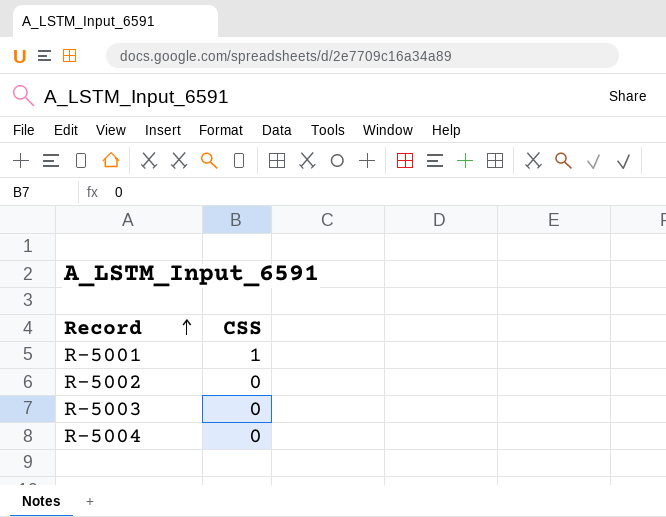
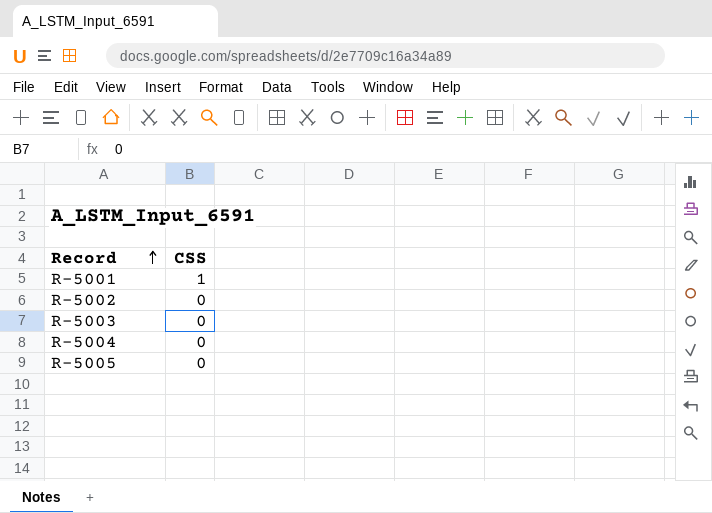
row R-5005: none -> 0

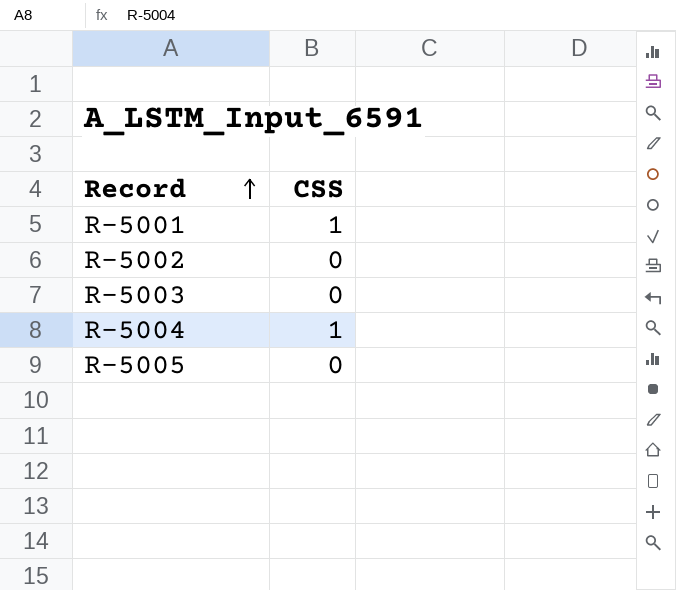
R-5004 | CSS: 0 -> 1

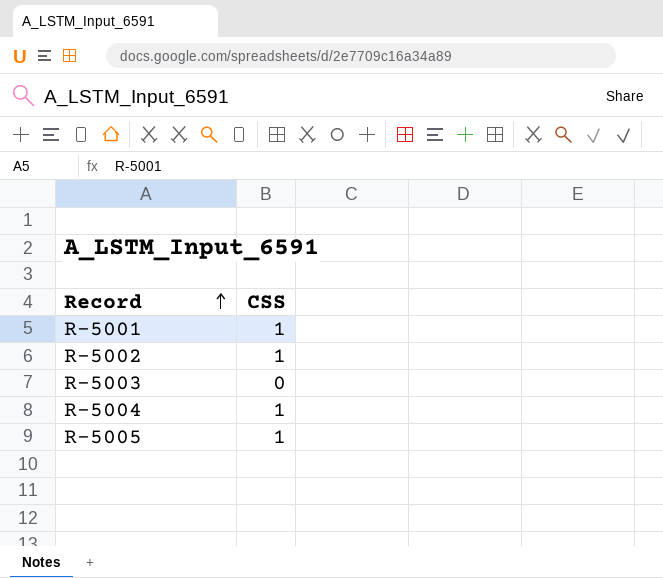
R-5002 | CSS: 0 -> 1
R-5005 | CSS: 0 -> 1

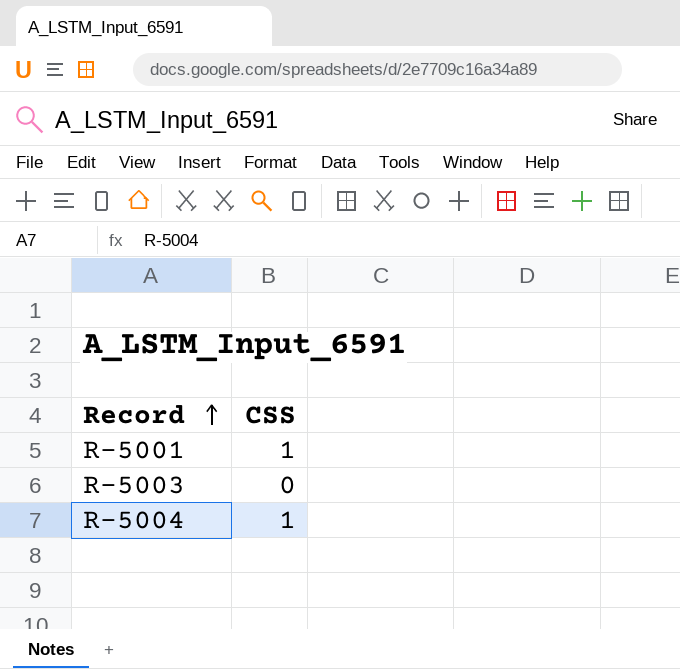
row R-5002: 1 -> none
row R-5005: 1 -> none

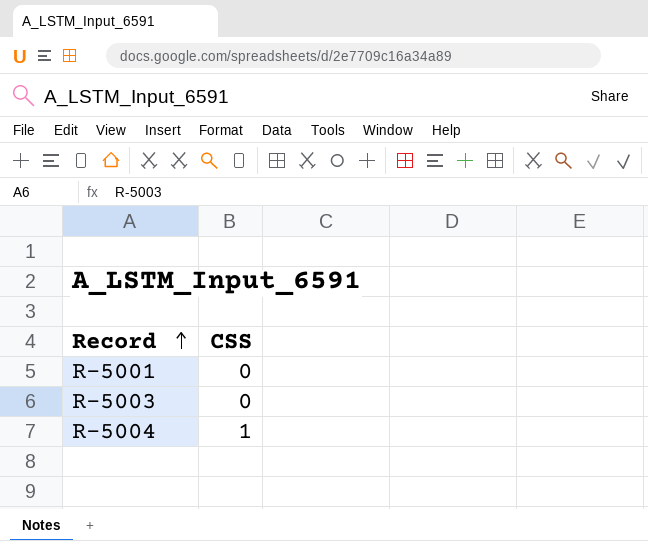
R-5001 | CSS: 1 -> 0

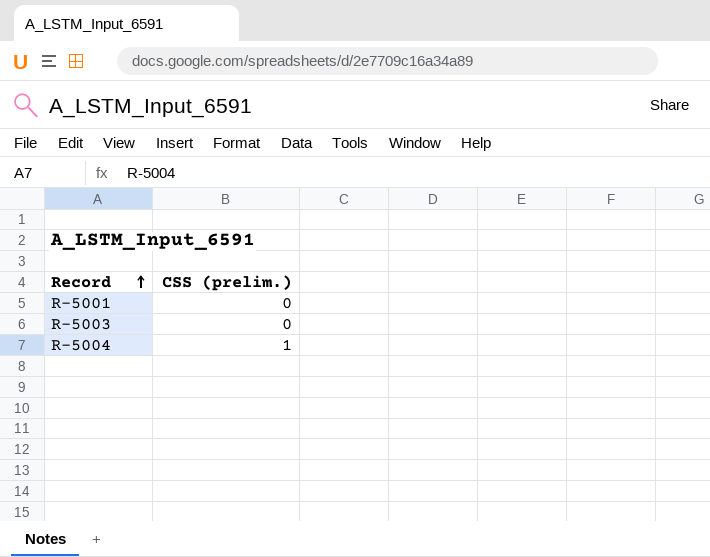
column name: CSS -> CSS (prelim.)

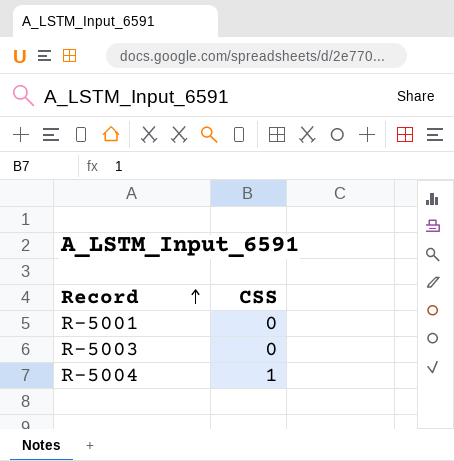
column name: CSS (prelim.) -> CSS

